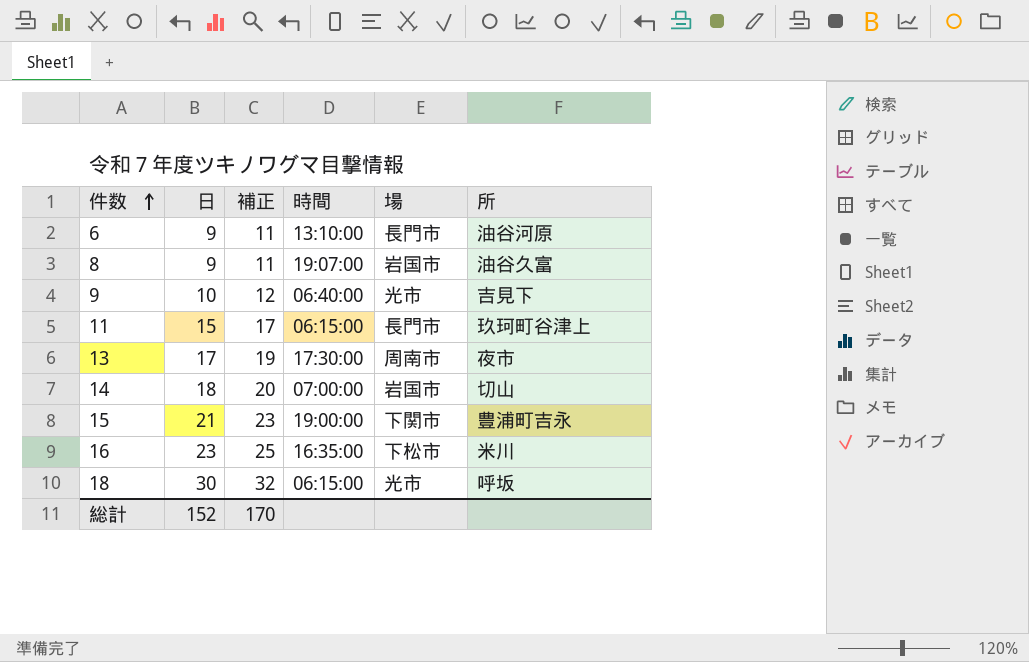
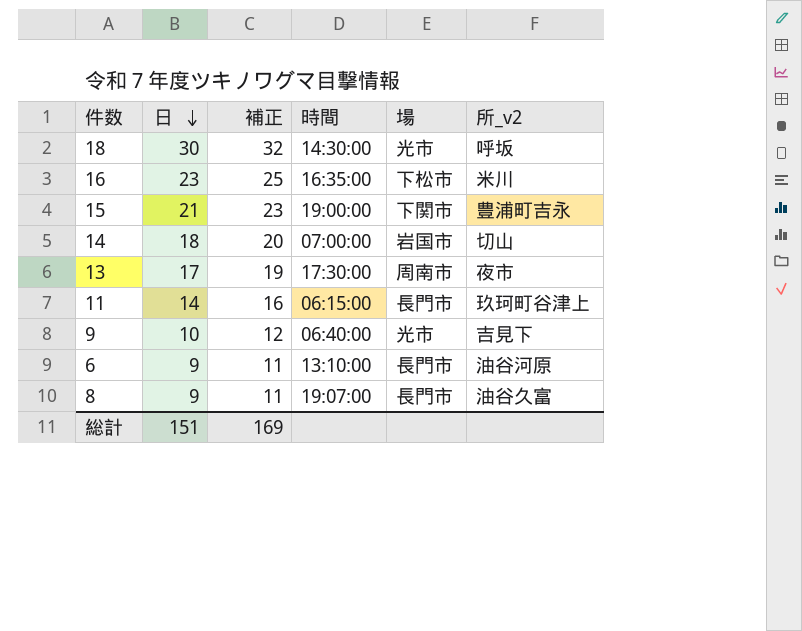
row order: 件数 ascending -> 日 descending
column name: 所 -> 所_v2
18 | 時間: 06:15:00 -> 14:30:00
11 | 日: 15 -> 14
11 | 補正: 17 -> 16
8 | 場: 岩国市 -> 長門市
総計 | 日: 152 -> 151
総計 | 補正: 170 -> 169

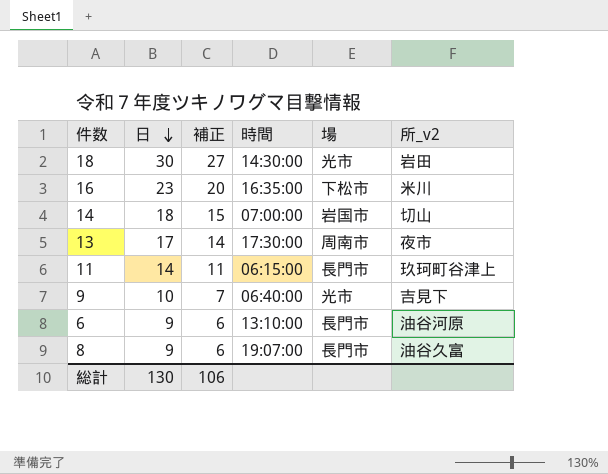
column 補正 | formula: [日] + 2 -> [日] - 3
row 15: 21 | 23 | 19:00:00 | 下関市 | 豊浦町吉永 -> none
18 | 所_v2: 呼坂 -> 岩田
総計 | 日: 151 -> 130
総計 | 補正: 169 -> 106

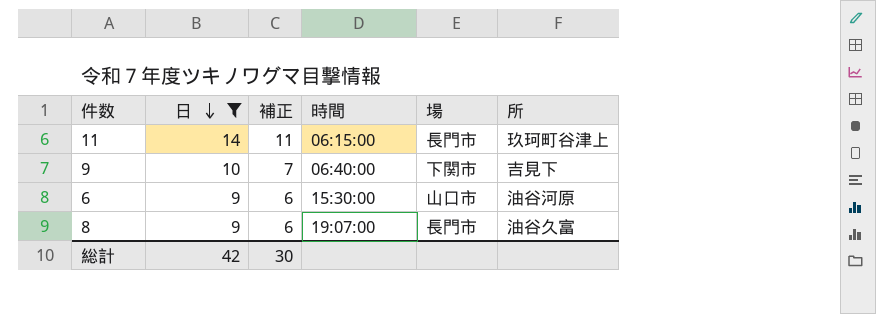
filter: none -> 日 <= 14
column name: 所_v2 -> 所
9 | 場: 光市 -> 下関市
6 | 時間: 13:10:00 -> 15:30:00
6 | 場: 長門市 -> 山口市
総計 | 日: 130 -> 42
総計 | 補正: 106 -> 30

